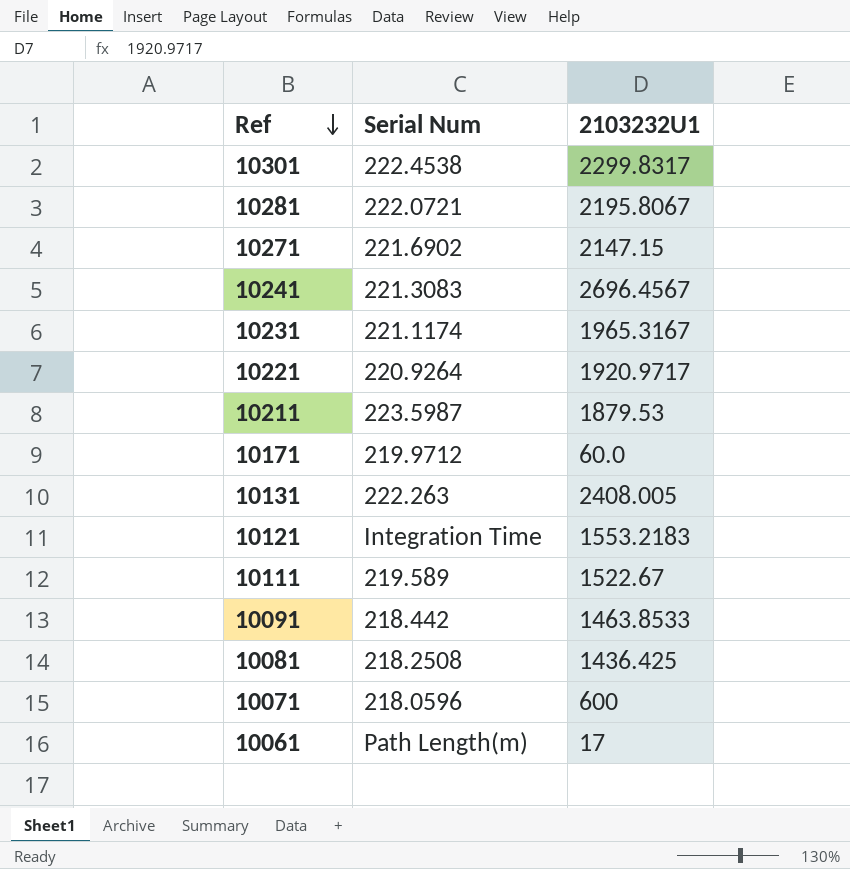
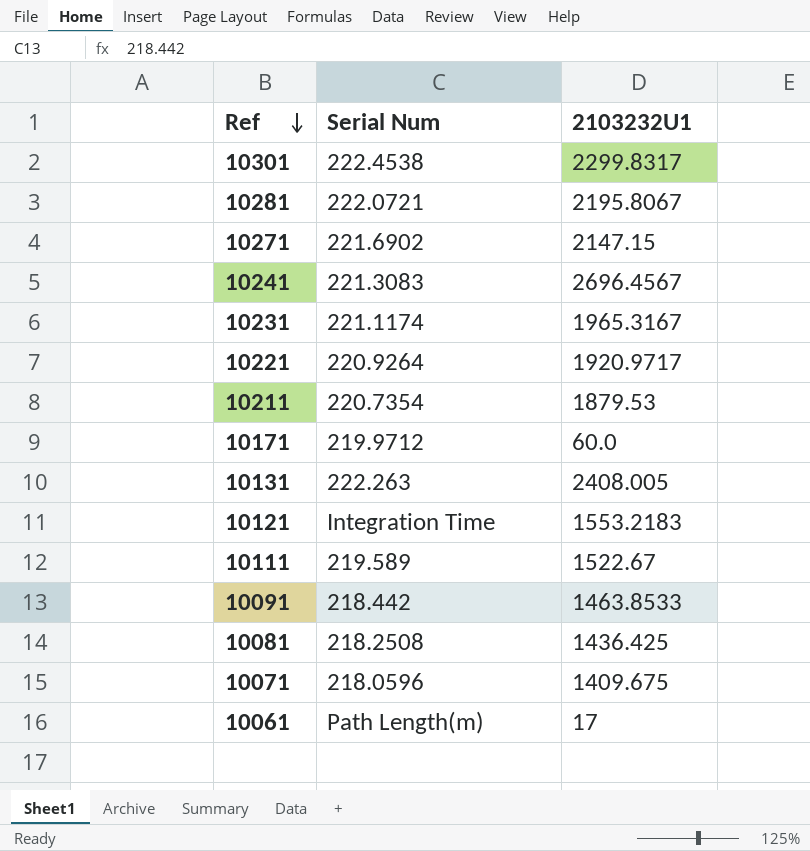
10211 | Serial Num: 223.5987 -> 220.7354
10071 | 2103232U1: 600 -> 1409.675

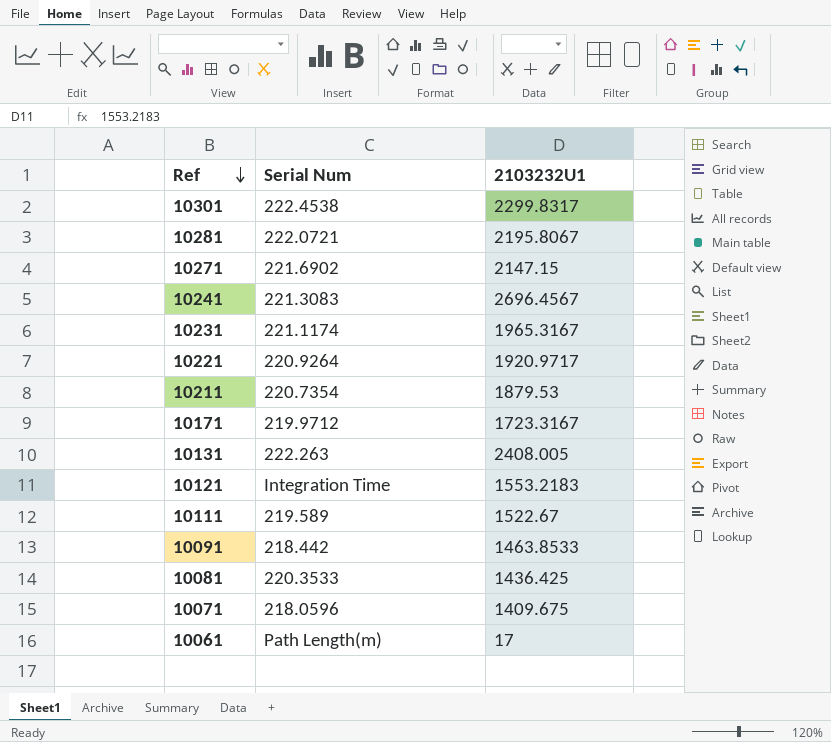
10171 | 2103232U1: 60.0 -> 1723.3167
10081 | Serial Num: 218.2508 -> 220.3533

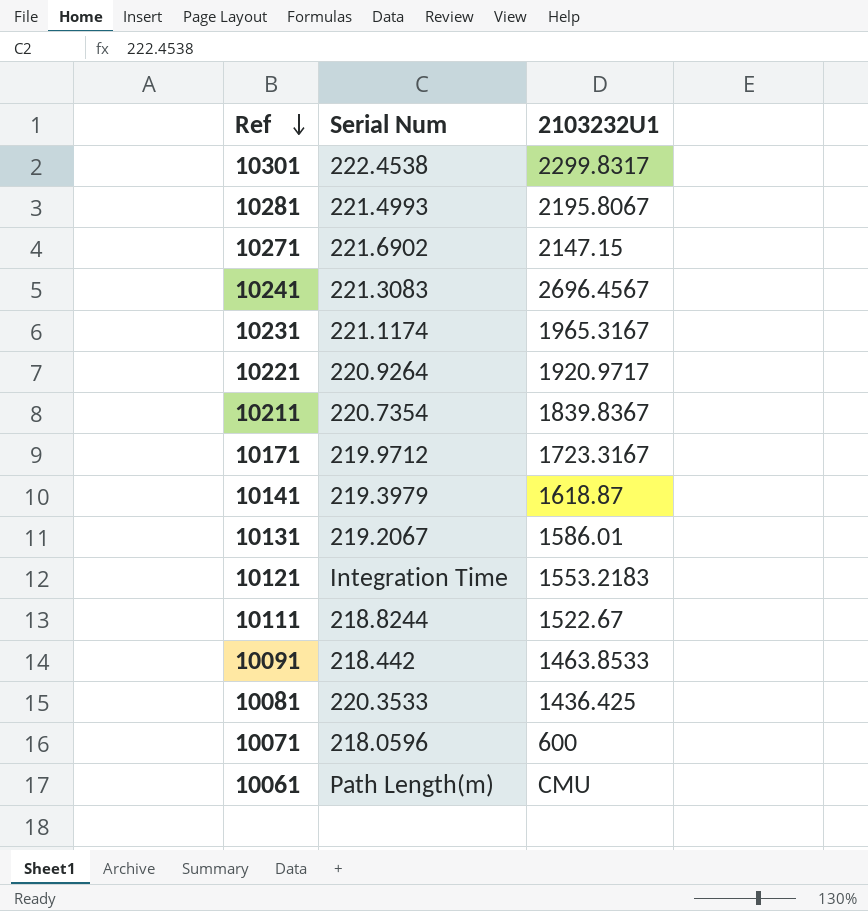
10281 | Serial Num: 222.0721 -> 221.4993
10211 | 2103232U1: 1879.53 -> 1839.8367
row 10141: none -> 219.3979 | 1618.87
10131 | Serial Num: 222.263 -> 219.2067
10131 | 2103232U1: 2408.005 -> 1586.01
10111 | Serial Num: 219.589 -> 218.8244
10071 | 2103232U1: 1409.675 -> 600
10061 | 2103232U1: 17 -> CMU

